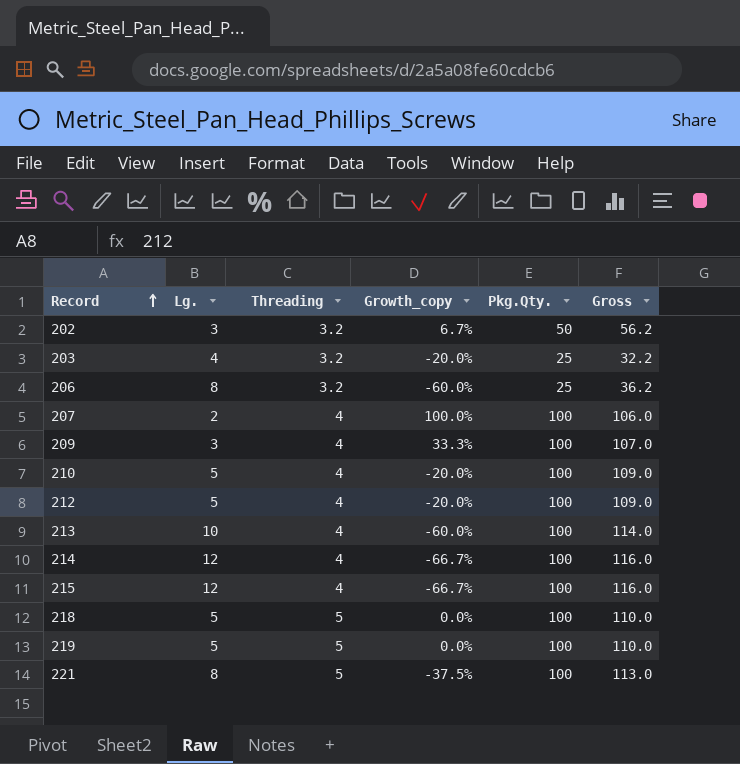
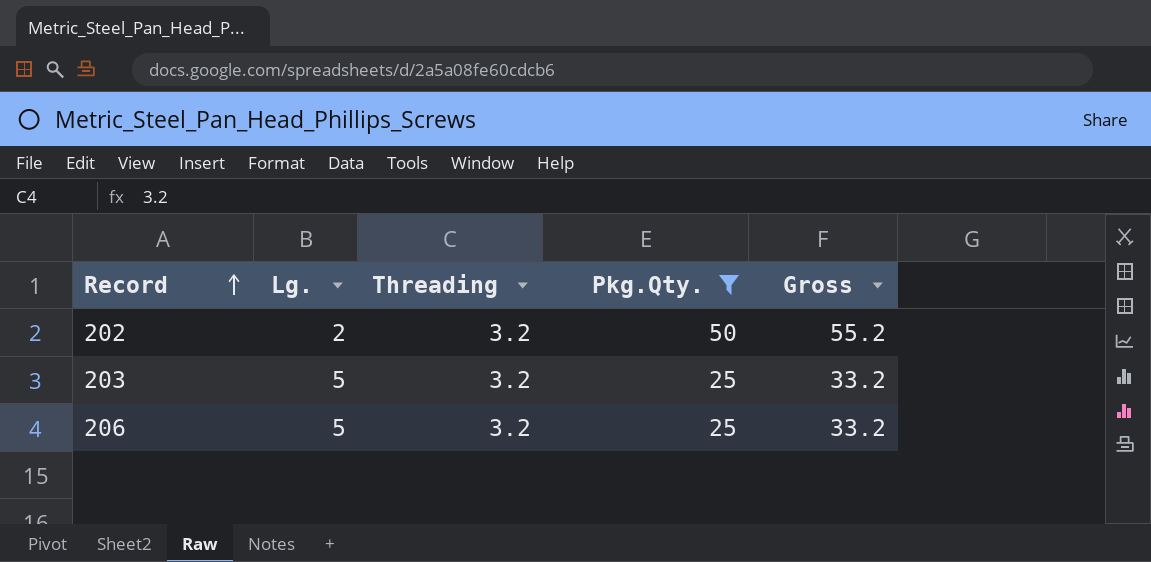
filter: none -> Pkg.Qty. != 100
column Growth_copy | formula: ([Threading] - [Lg.]) / [Lg.] -> none
202 | Lg.: 3 -> 2
202 | Gross: 56.2 -> 55.2
203 | Lg.: 4 -> 5
203 | Gross: 32.2 -> 33.2
206 | Lg.: 8 -> 5
206 | Gross: 36.2 -> 33.2

